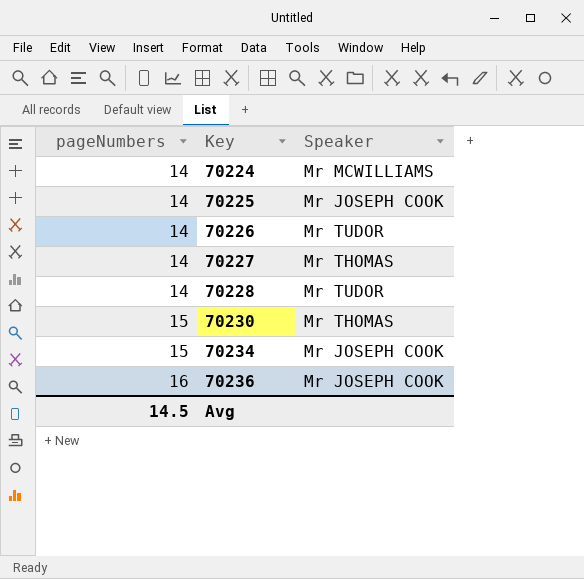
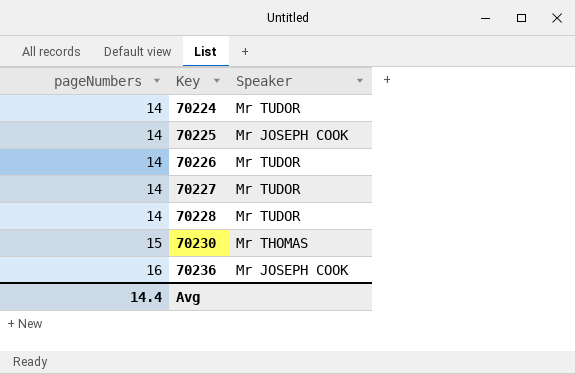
row 70234: 15 | Mr JOSEPH COOK -> none
70224 | Speaker: Mr MCWILLIAMS -> Mr TUDOR
70227 | Speaker: Mr THOMAS -> Mr TUDOR
Avg | pageNumbers: 14.5 -> 14.4

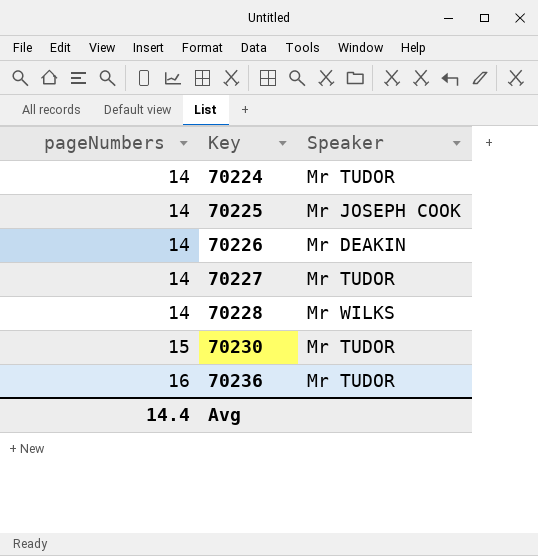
70226 | Speaker: Mr TUDOR -> Mr DEAKIN
70228 | Speaker: Mr TUDOR -> Mr WILKS
70230 | Speaker: Mr THOMAS -> Mr TUDOR
70236 | Speaker: Mr JOSEPH COOK -> Mr TUDOR

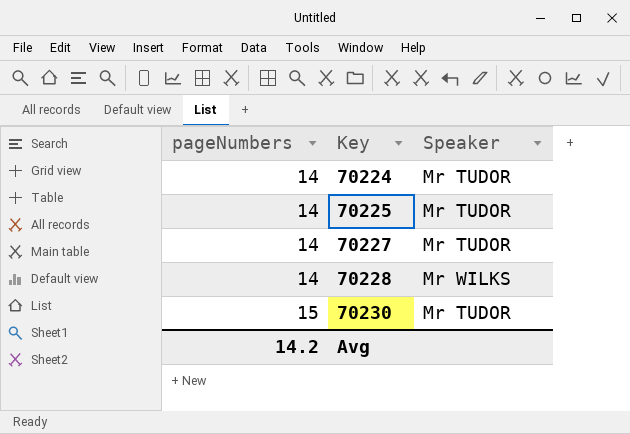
row 70226: 14 | Mr DEAKIN -> none
row 70236: 16 | Mr TUDOR -> none
70225 | Speaker: Mr JOSEPH COOK -> Mr TUDOR
Avg | pageNumbers: 14.4 -> 14.2

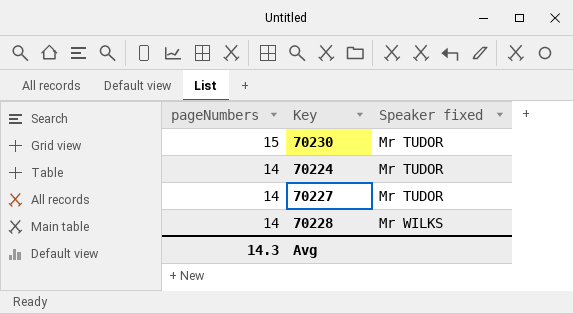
row order: pageNumbers ascending -> pageNumbers descending
column name: Speaker -> Speaker fixed
row 70225: 14 | Mr TUDOR -> none
Avg | pageNumbers: 14.2 -> 14.3

